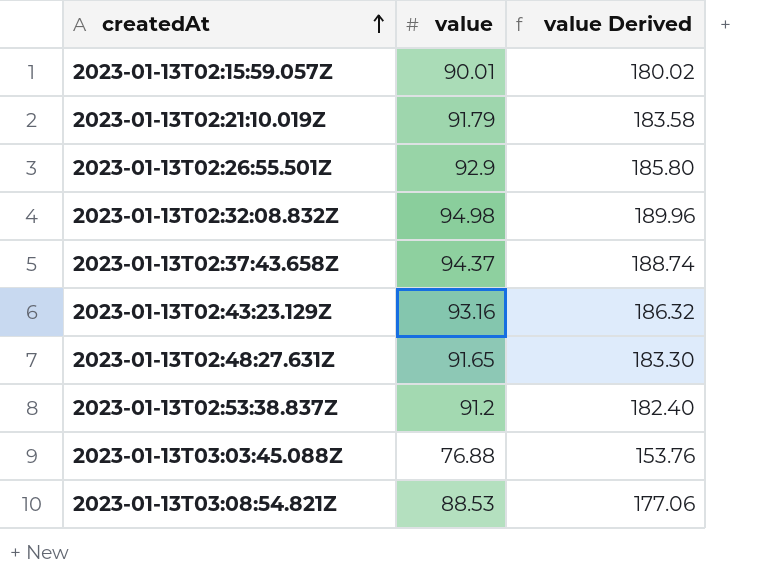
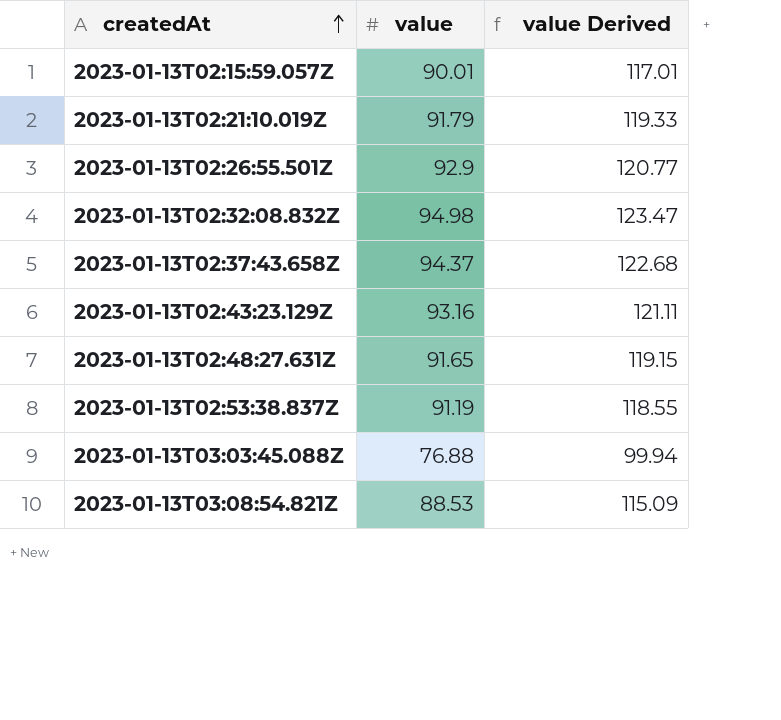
column value Derived | formula: [value] * 2 -> [value] * 1.3
2023-01-13T02:53:38.837Z | value: 91.2 -> 91.19

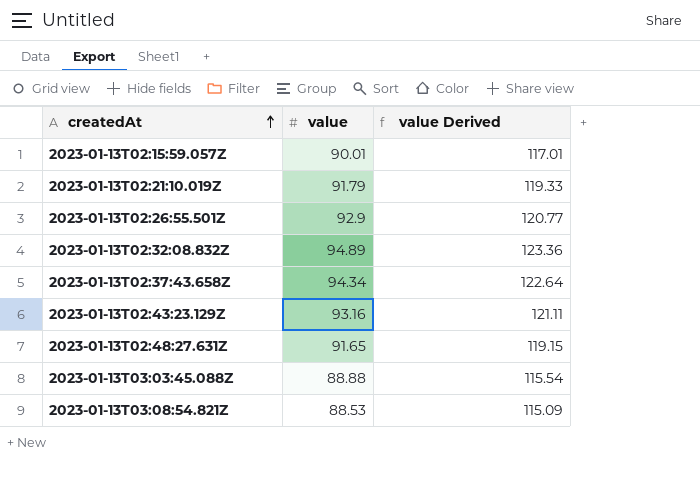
row 2023-01-13T02:53:38.837Z: 91.19 | 118.55 -> none
2023-01-13T02:32:08.832Z | value: 94.98 -> 94.89
2023-01-13T02:32:08.832Z | value Derived: 123.47 -> 123.36
2023-01-13T02:37:43.658Z | value: 94.37 -> 94.34
2023-01-13T02:37:43.658Z | value Derived: 122.68 -> 122.64
2023-01-13T03:03:45.088Z | value: 76.88 -> 88.88
2023-01-13T03:03:45.088Z | value Derived: 99.94 -> 115.54

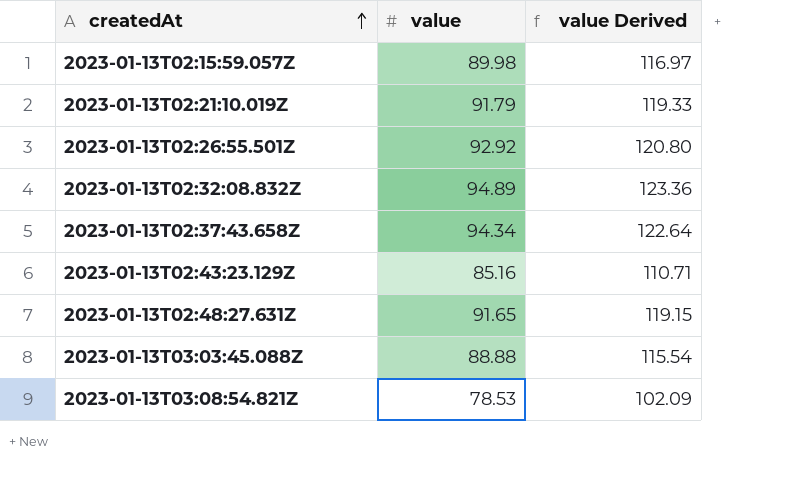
2023-01-13T02:15:59.057Z | value: 90.01 -> 89.98
2023-01-13T02:15:59.057Z | value Derived: 117.01 -> 116.97
2023-01-13T02:26:55.501Z | value: 92.9 -> 92.92
2023-01-13T02:26:55.501Z | value Derived: 120.77 -> 120.80
2023-01-13T02:43:23.129Z | value: 93.16 -> 85.16
2023-01-13T02:43:23.129Z | value Derived: 121.11 -> 110.71
2023-01-13T03:08:54.821Z | value: 88.53 -> 78.53
2023-01-13T03:08:54.821Z | value Derived: 115.09 -> 102.09

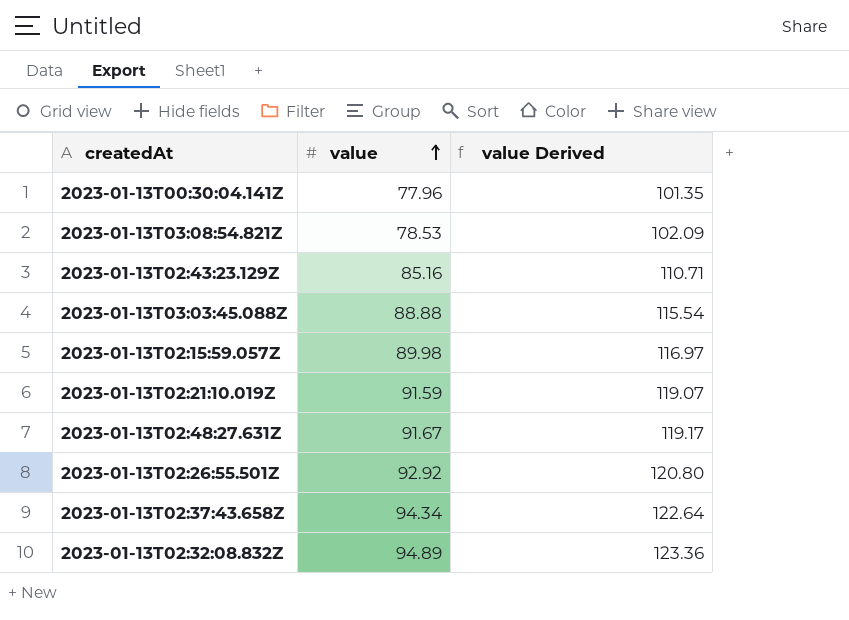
row order: createdAt ascending -> value ascending
row 2023-01-13T00:30:04.141Z: none -> 77.96 | 101.35
2023-01-13T02:21:10.019Z | value: 91.79 -> 91.59
2023-01-13T02:21:10.019Z | value Derived: 119.33 -> 119.07
2023-01-13T02:48:27.631Z | value: 91.65 -> 91.67
2023-01-13T02:48:27.631Z | value Derived: 119.15 -> 119.17

